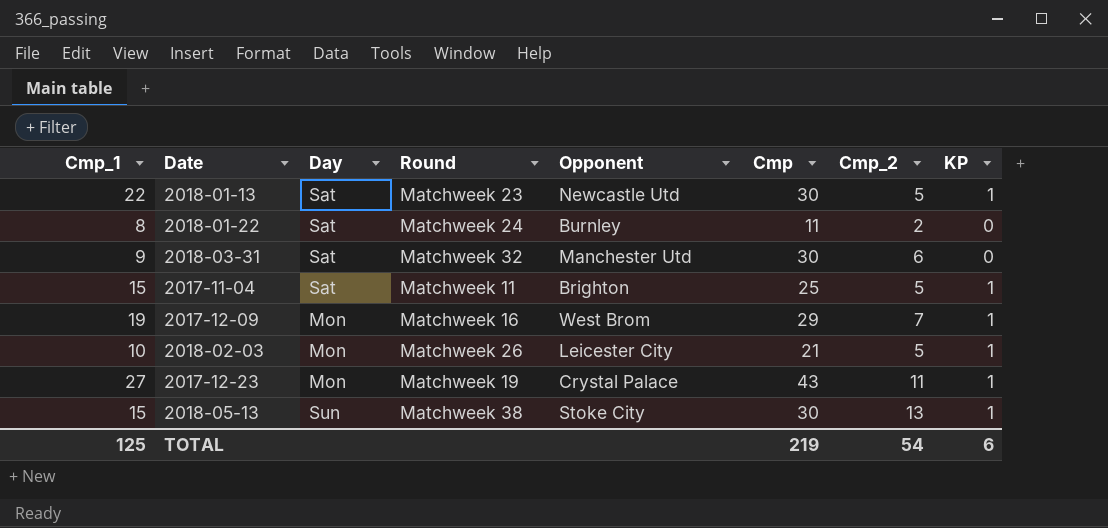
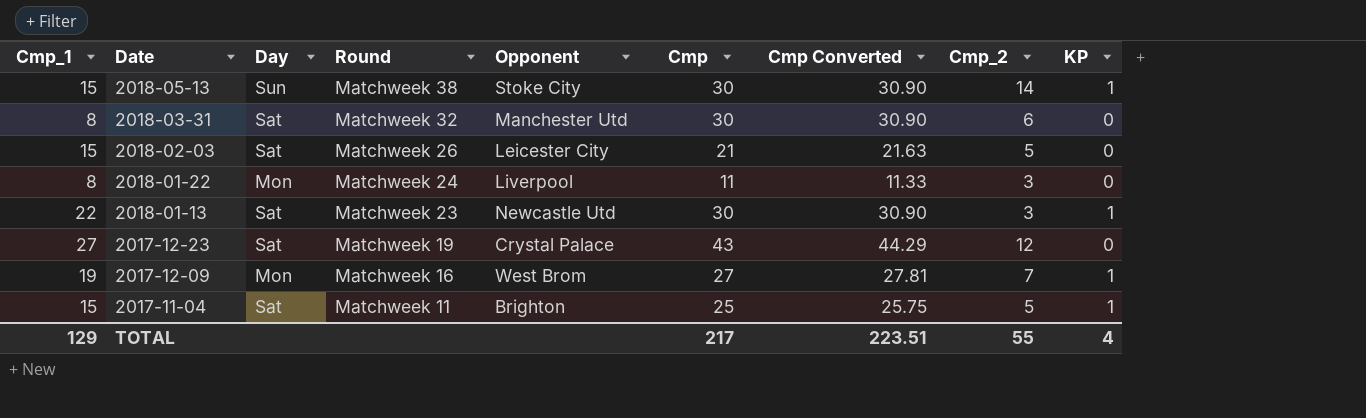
row order: none -> Date descending
column Cmp Converted | formula: none -> [Cmp] * 1.03
2018-05-13 | Cmp_2: 13 -> 14
2018-03-31 | Cmp_1: 9 -> 8
2018-02-03 | Cmp_1: 10 -> 15
2018-02-03 | Day: Mon -> Sat
2018-02-03 | KP: 1 -> 0
2018-01-22 | Day: Sat -> Mon
2018-01-22 | Opponent: Burnley -> Liverpool
2018-01-22 | Cmp_2: 2 -> 3
2018-01-13 | Cmp_2: 5 -> 3
2017-12-23 | Day: Mon -> Sat
2017-12-23 | Cmp_2: 11 -> 12
2017-12-23 | KP: 1 -> 0
2017-12-09 | Cmp: 29 -> 27
TOTAL | Cmp_1: 125 -> 129
TOTAL | Cmp: 219 -> 217
TOTAL | Cmp_2: 54 -> 55
TOTAL | KP: 6 -> 4

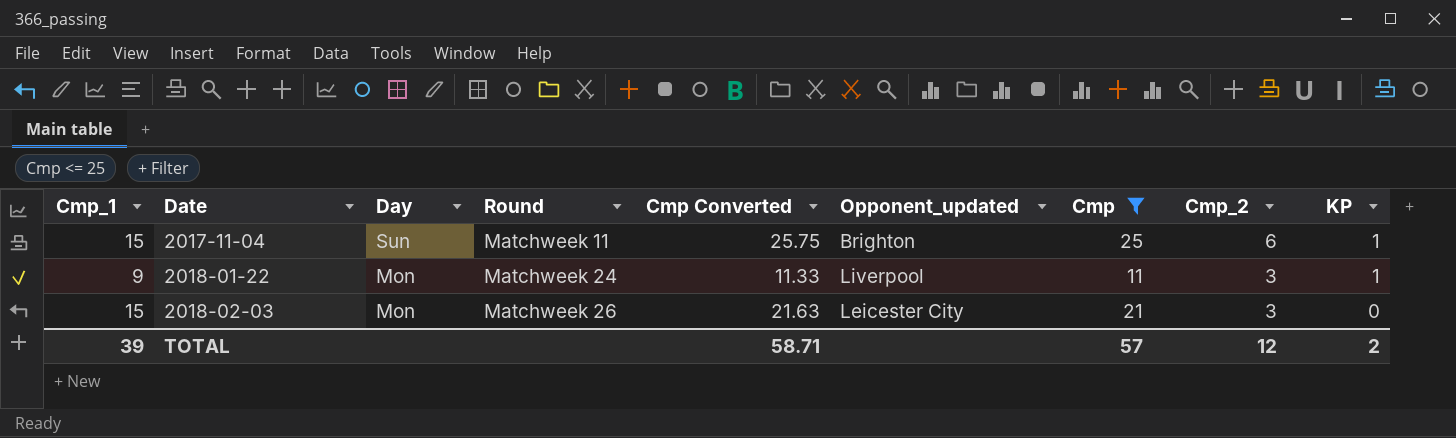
filter: none -> Cmp <= 25
row order: Date descending -> Date ascending
column Cmp Converted | position: 7 -> 5
column name: Opponent -> Opponent_updated
2017-11-04 | Day: Sat -> Sun
2017-11-04 | Cmp_2: 5 -> 6
2018-01-22 | Cmp_1: 8 -> 9
2018-01-22 | KP: 0 -> 1
2018-02-03 | Day: Sat -> Mon
2018-02-03 | Cmp_2: 5 -> 3
TOTAL | Cmp_1: 129 -> 39
TOTAL | Cmp Converted: 223.51 -> 58.71
TOTAL | Cmp: 217 -> 57
TOTAL | Cmp_2: 55 -> 12
TOTAL | KP: 4 -> 2

